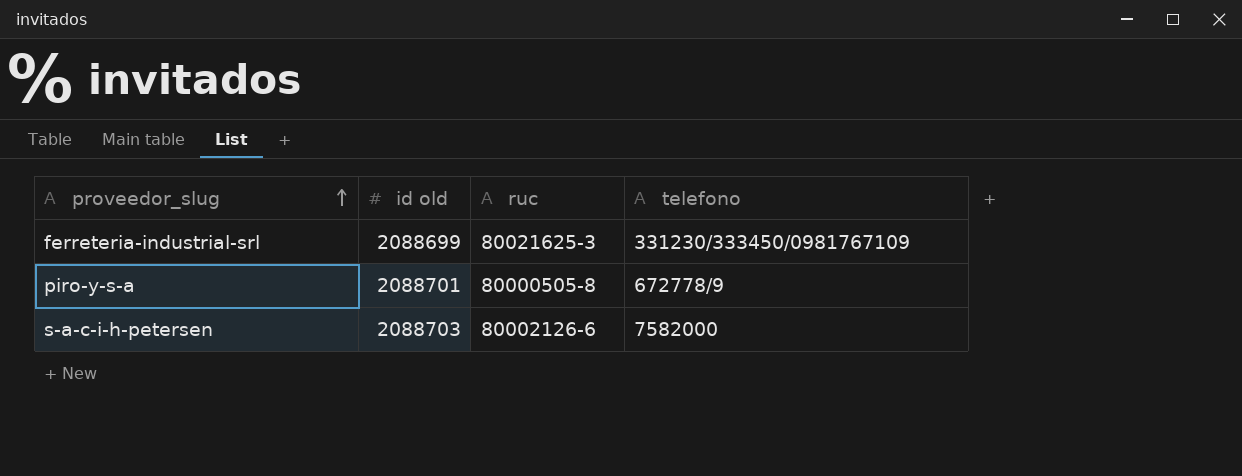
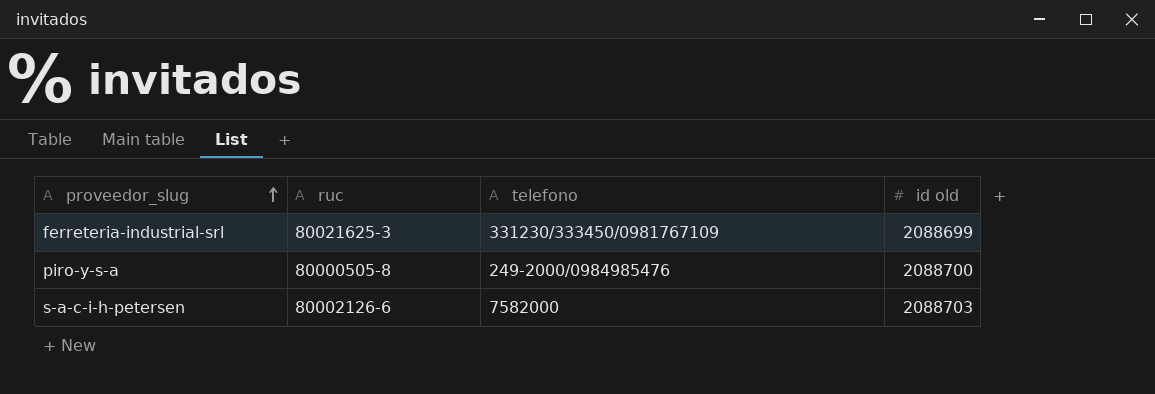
column id old | position: 2 -> 4
piro-y-s-a | telefono: 672778/9 -> 249-2000/0984985476
piro-y-s-a | id old: 2088701 -> 2088700

